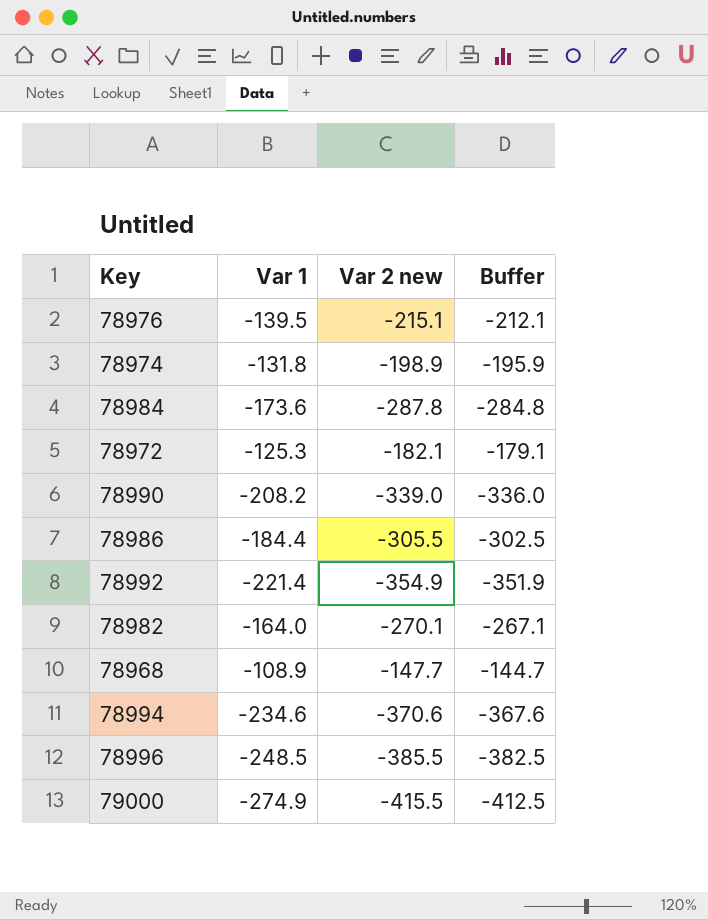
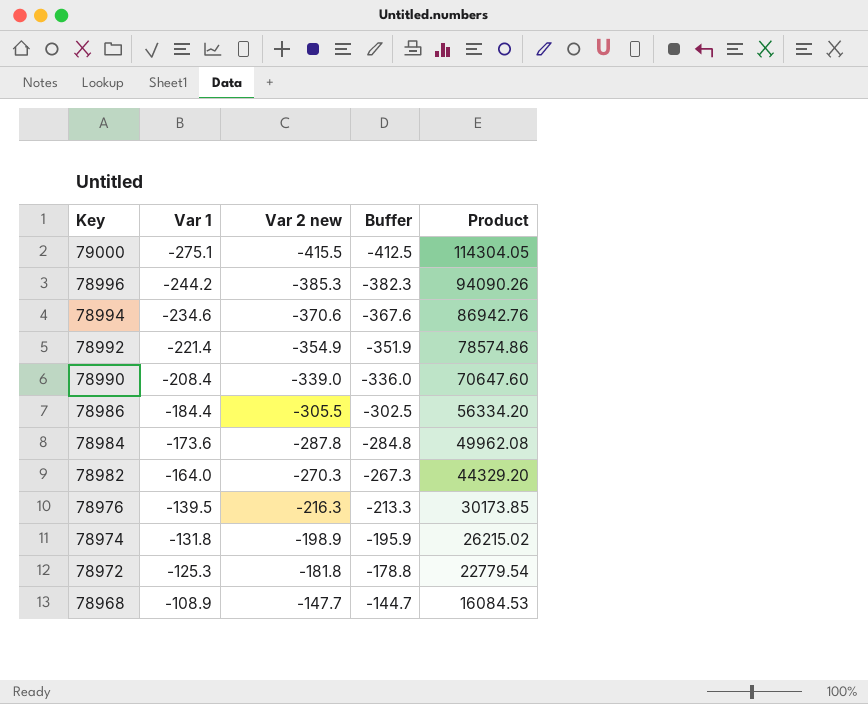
row order: none -> Key descending
column Product | formula: none -> [Var 1] * [Var 2 new]
79000 | Var 1: -274.9 -> -275.1
78996 | Var 1: -248.5 -> -244.2
78996 | Var 2 new: -385.5 -> -385.3
78996 | Buffer: -382.5 -> -382.3
78990 | Var 1: -208.2 -> -208.4
78982 | Var 2 new: -270.1 -> -270.3
78982 | Buffer: -267.1 -> -267.3
78976 | Var 2 new: -215.1 -> -216.3
78976 | Buffer: -212.1 -> -213.3
78972 | Var 2 new: -182.1 -> -181.8
78972 | Buffer: -179.1 -> -178.8

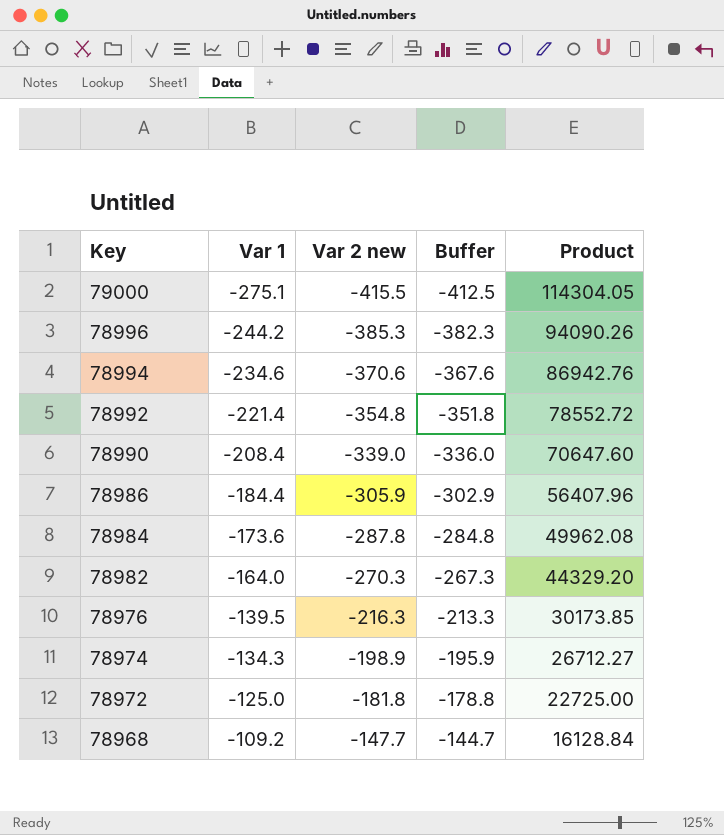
78992 | Var 2 new: -354.9 -> -354.8
78992 | Buffer: -351.9 -> -351.8
78992 | Product: 78574.86 -> 78552.72
78986 | Var 2 new: -305.5 -> -305.9
78986 | Buffer: -302.5 -> -302.9
78986 | Product: 56334.20 -> 56407.96
78974 | Var 1: -131.8 -> -134.3
78974 | Product: 26215.02 -> 26712.27
78972 | Var 1: -125.3 -> -125.0
78972 | Product: 22779.54 -> 22725.00
78968 | Var 1: -108.9 -> -109.2
78968 | Product: 16084.53 -> 16128.84

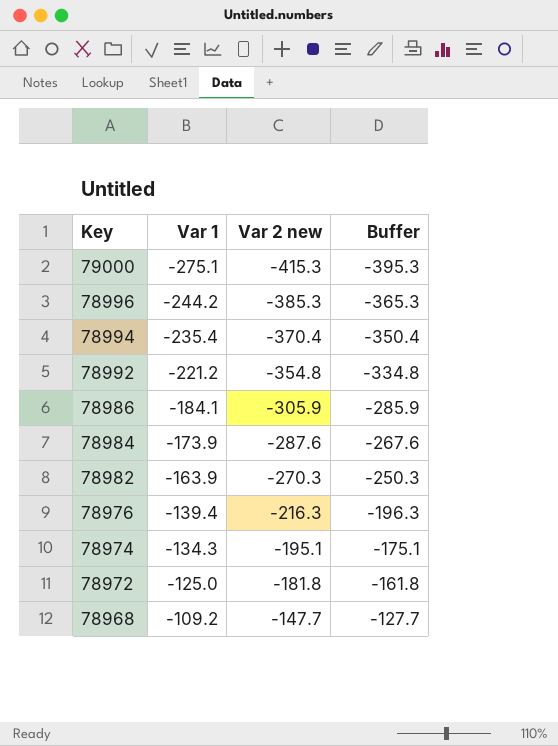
column Product | formula: [Var 1] * [Var 2 new] -> none
column Buffer | formula: [Var 2 new] + 3 -> [Var 2 new] + 20
row 78990: -208.4 | -339.0 | -336.0 | 70647.60 -> none
79000 | Var 2 new: -415.5 -> -415.3
78994 | Var 1: -234.6 -> -235.4
78994 | Var 2 new: -370.6 -> -370.4
78992 | Var 1: -221.4 -> -221.2
78986 | Var 1: -184.4 -> -184.1
78984 | Var 1: -173.6 -> -173.9
78984 | Var 2 new: -287.8 -> -287.6
78982 | Var 1: -164.0 -> -163.9
78976 | Var 1: -139.5 -> -139.4
78974 | Var 2 new: -198.9 -> -195.1

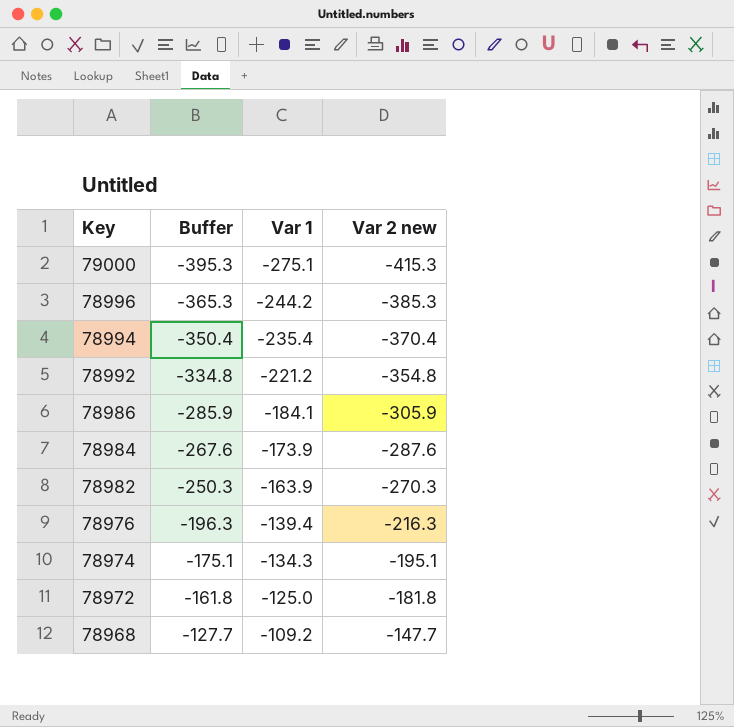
column Buffer | position: 4 -> 2

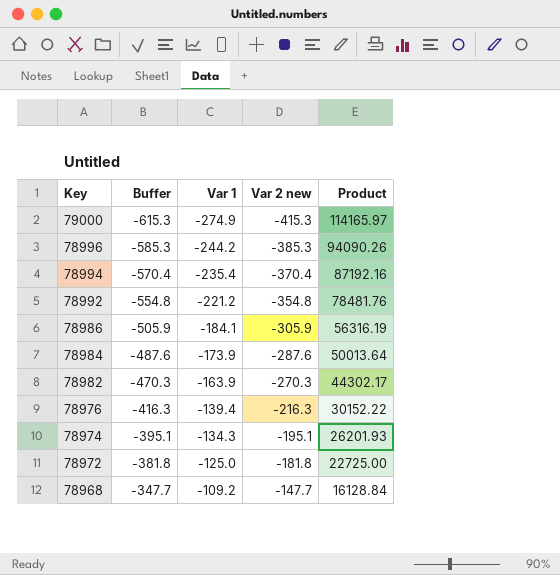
column Buffer | formula: [Var 2 new] + 20 -> [Var 2 new] - 200
column Product | formula: none -> [Var 1] * [Var 2 new]
79000 | Var 1: -275.1 -> -274.9

